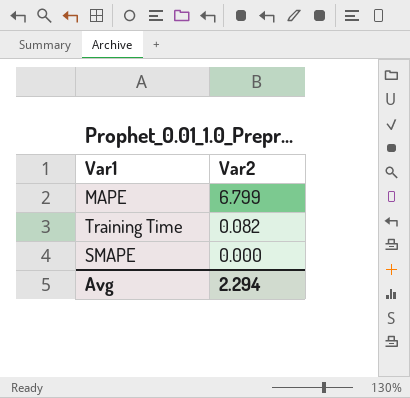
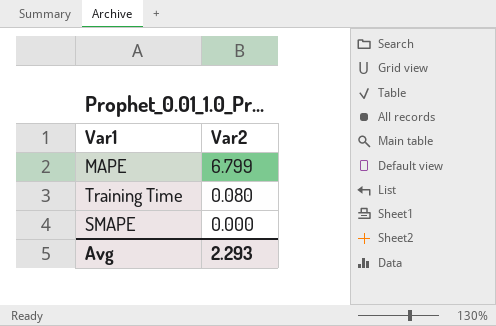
Training Time | Var2: 0.082 -> 0.080
Avg | Var2: 2.294 -> 2.293

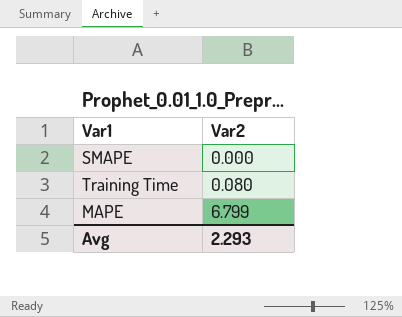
row order: Var2 descending -> Var2 ascending

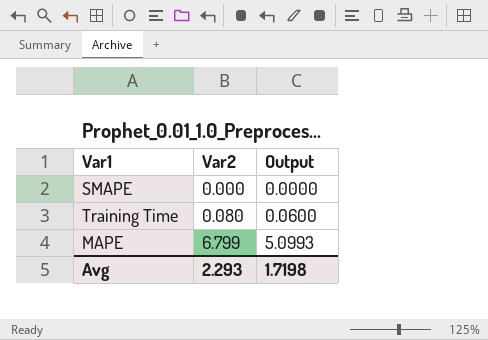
column Output | formula: none -> [Var2] * 0.75

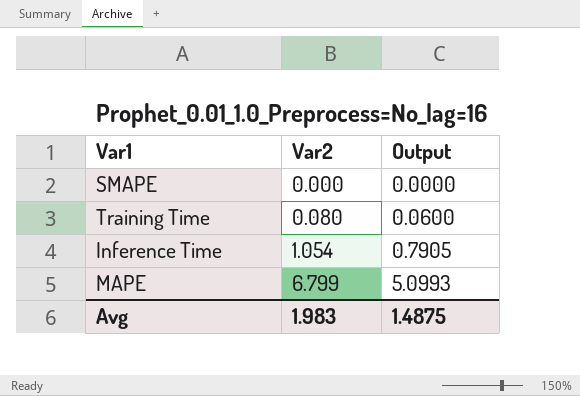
row Inference Time: none -> 1.054 | 0.7905
Avg | Var2: 2.293 -> 1.983
Avg | Output: 1.7198 -> 1.4875

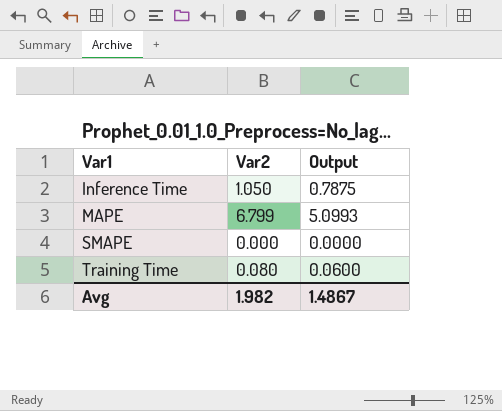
row order: Var2 ascending -> Var1 ascending
Inference Time | Var2: 1.054 -> 1.050
Inference Time | Output: 0.7905 -> 0.7875
Avg | Var2: 1.983 -> 1.982
Avg | Output: 1.4875 -> 1.4867

